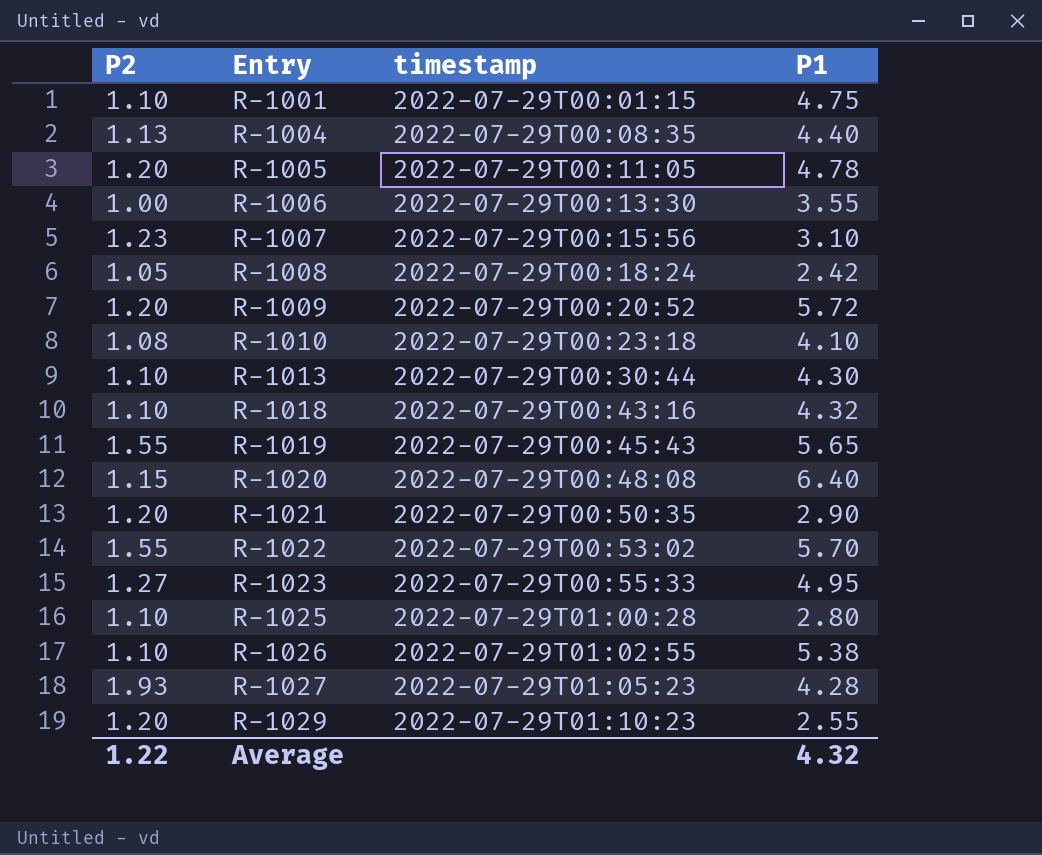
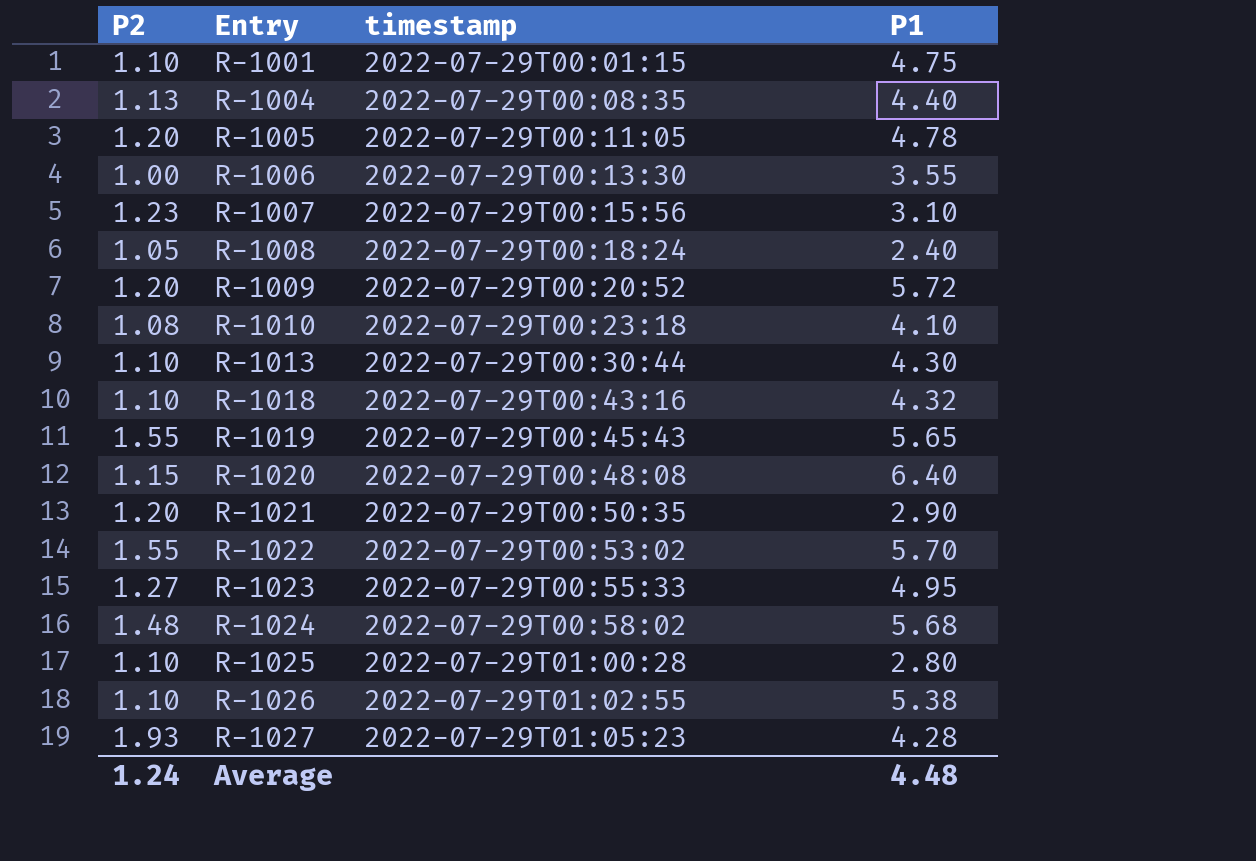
row R-1029: 1.20 | 2022-07-29T01:10:23 | 2.55 -> none
R-1008 | P1: 2.42 -> 2.40
row R-1024: none -> 1.48 | 2022-07-29T00:58:02 | 5.68
Average | P2: 1.22 -> 1.24
Average | P1: 4.32 -> 4.48

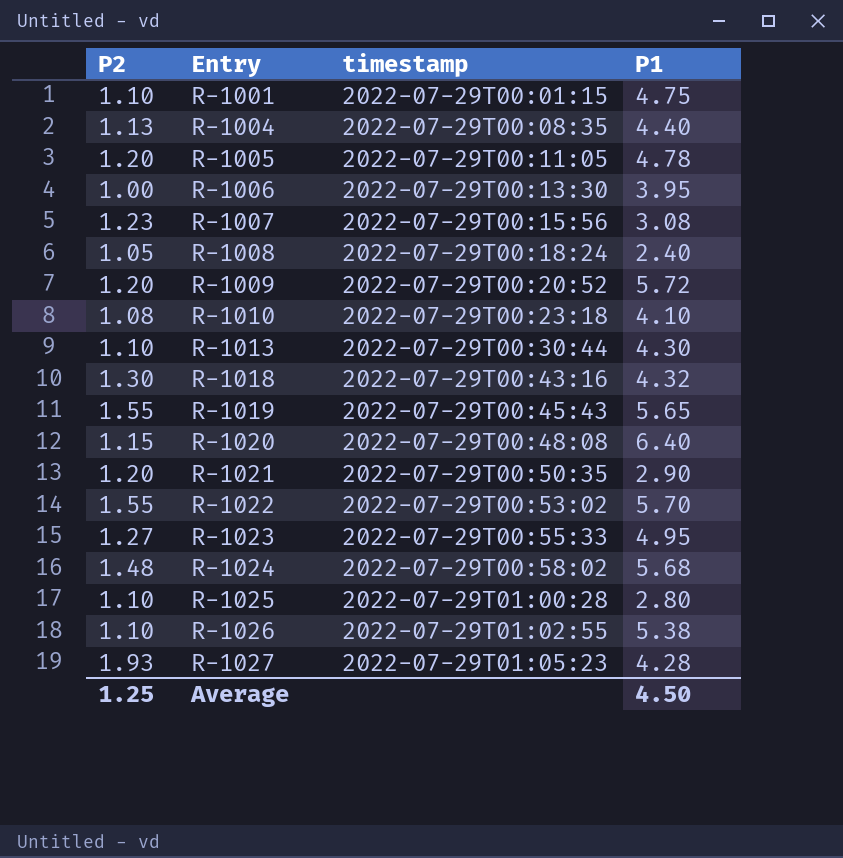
R-1006 | P1: 3.55 -> 3.95
R-1007 | P1: 3.10 -> 3.08
R-1018 | P2: 1.10 -> 1.30
Average | P2: 1.24 -> 1.25
Average | P1: 4.48 -> 4.50

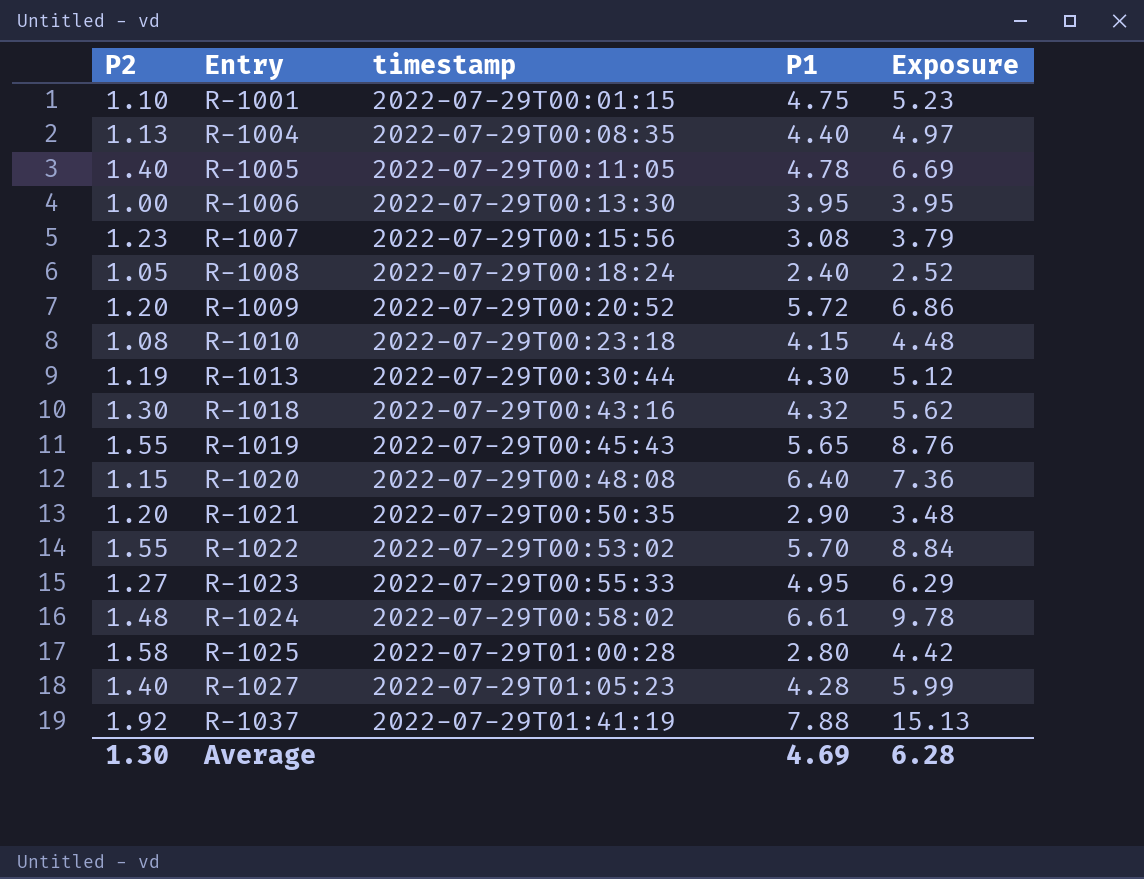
column Exposure | formula: none -> [P2] * [P1]
row R-1026: 1.10 | 2022-07-29T01:02:55 | 5.38 -> none
R-1005 | P2: 1.20 -> 1.40
R-1010 | P1: 4.10 -> 4.15
R-1013 | P2: 1.10 -> 1.19
R-1024 | P1: 5.68 -> 6.61
R-1025 | P2: 1.10 -> 1.58
R-1027 | P2: 1.93 -> 1.40
row R-1037: none -> 1.92 | 2022-07-29T01:41:19 | 7.88 | 15.13
Average | P2: 1.25 -> 1.30
Average | P1: 4.50 -> 4.69

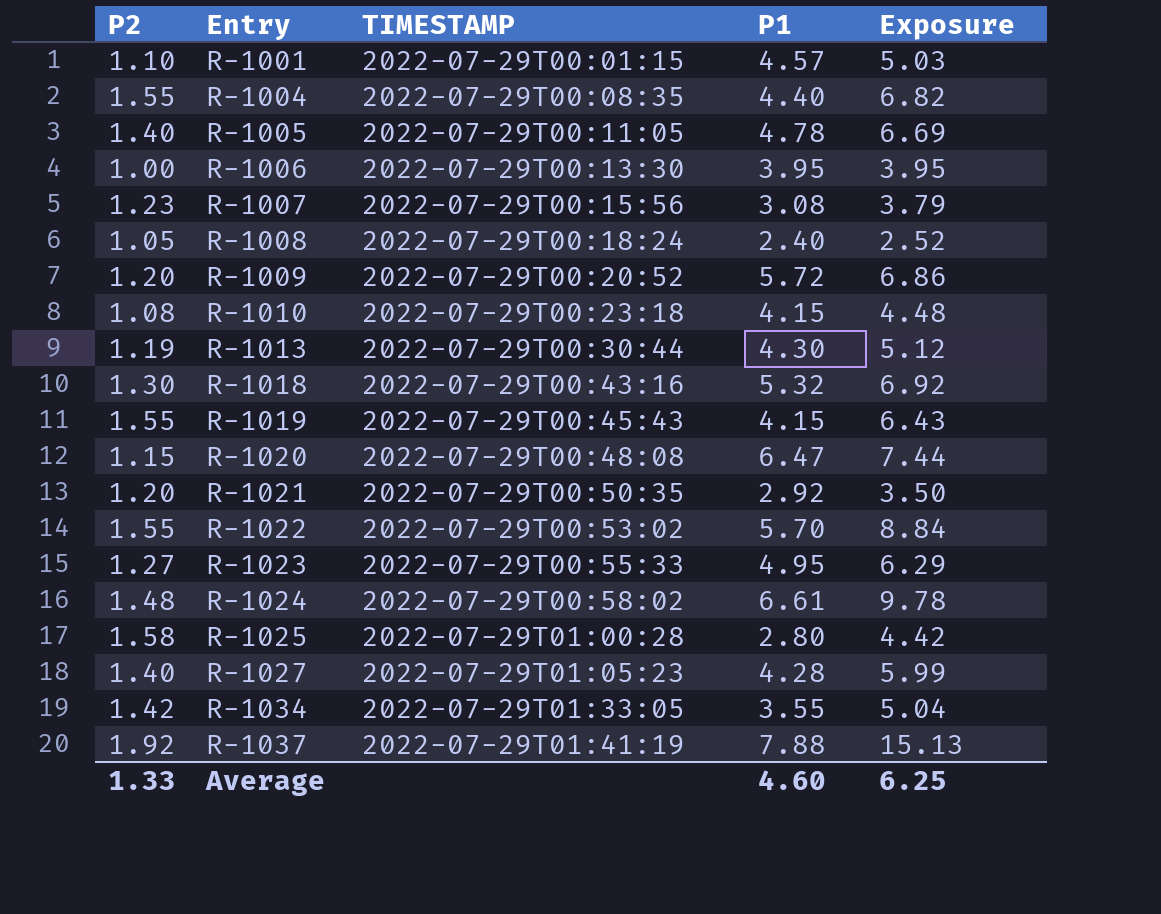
column name: timestamp -> TIMESTAMP
R-1001 | P1: 4.75 -> 4.57
R-1001 | Exposure: 5.23 -> 5.03
R-1004 | P2: 1.13 -> 1.55
R-1004 | Exposure: 4.97 -> 6.82
R-1018 | P1: 4.32 -> 5.32
R-1018 | Exposure: 5.62 -> 6.92
R-1019 | P1: 5.65 -> 4.15
R-1019 | Exposure: 8.76 -> 6.43
R-1020 | P1: 6.40 -> 6.47
R-1020 | Exposure: 7.36 -> 7.44
R-1021 | P1: 2.90 -> 2.92
R-1021 | Exposure: 3.48 -> 3.50
row R-1034: none -> 1.42 | 2022-07-29T01:33:05 | 3.55 | 5.04
Average | P2: 1.30 -> 1.33
Average | P1: 4.69 -> 4.60
Average | Exposure: 6.28 -> 6.25

